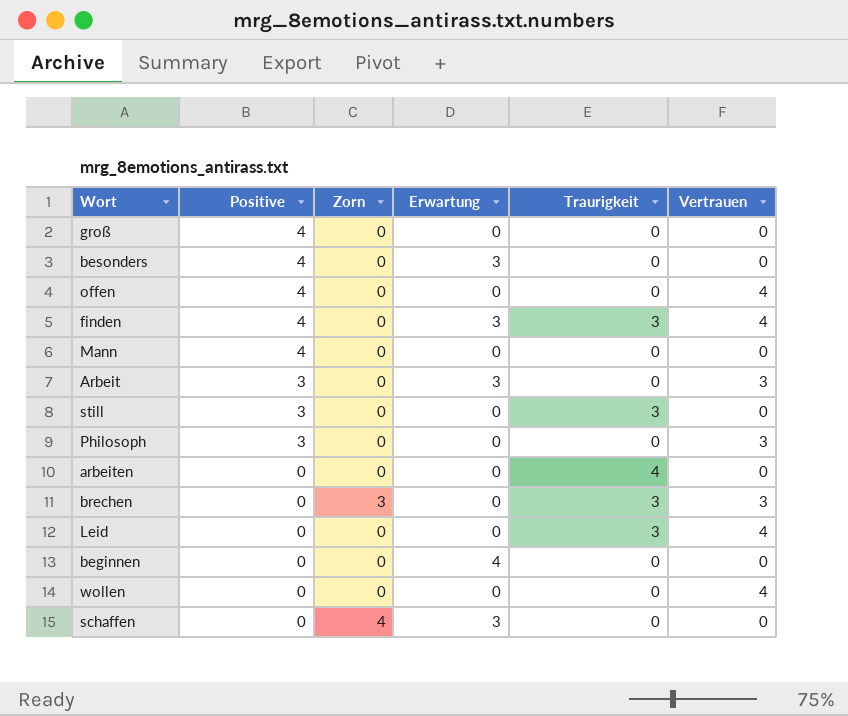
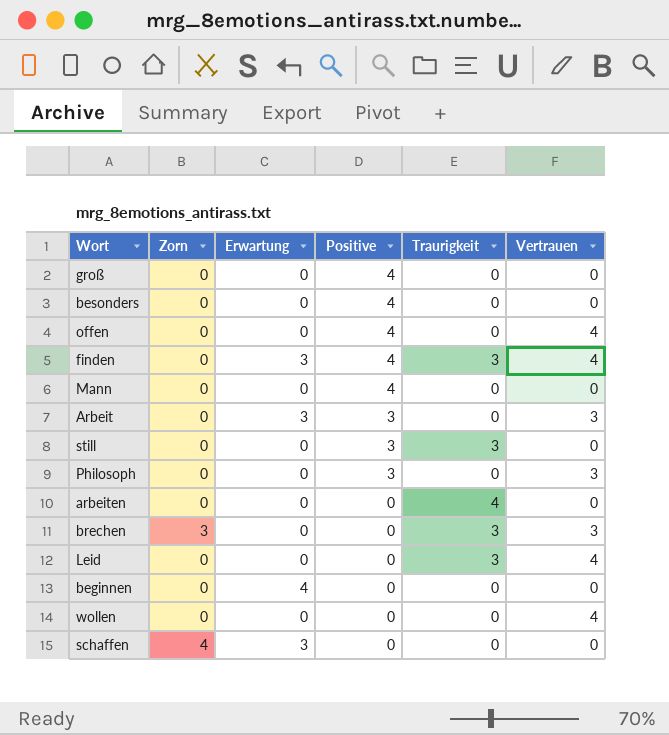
column Positive | position: 2 -> 4
besonders | Erwartung: 3 -> 0

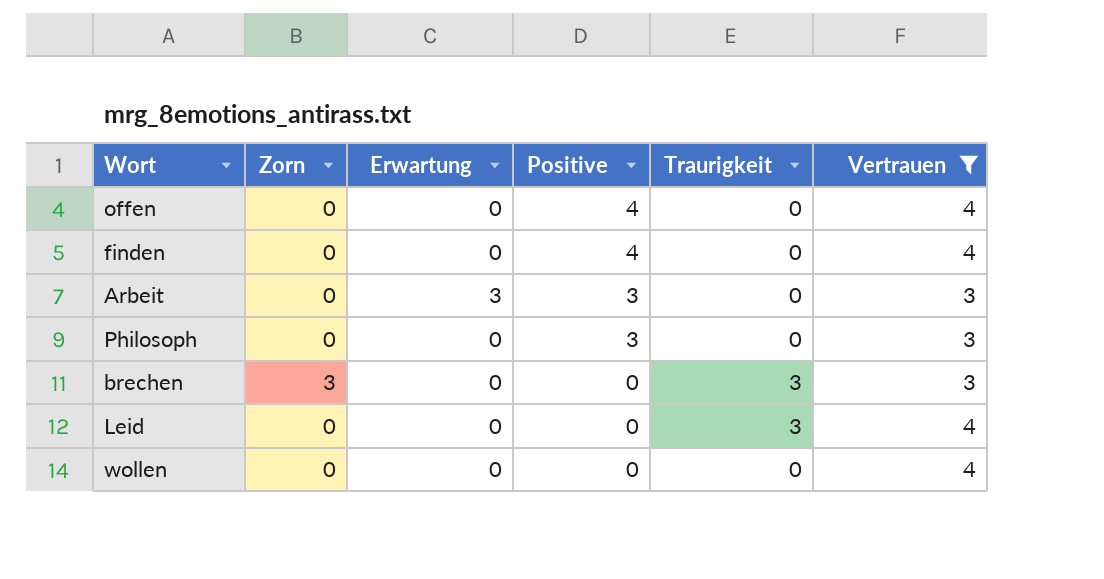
filter: none -> Vertrauen != 0
finden | Erwartung: 3 -> 0
finden | Traurigkeit: 3 -> 0

